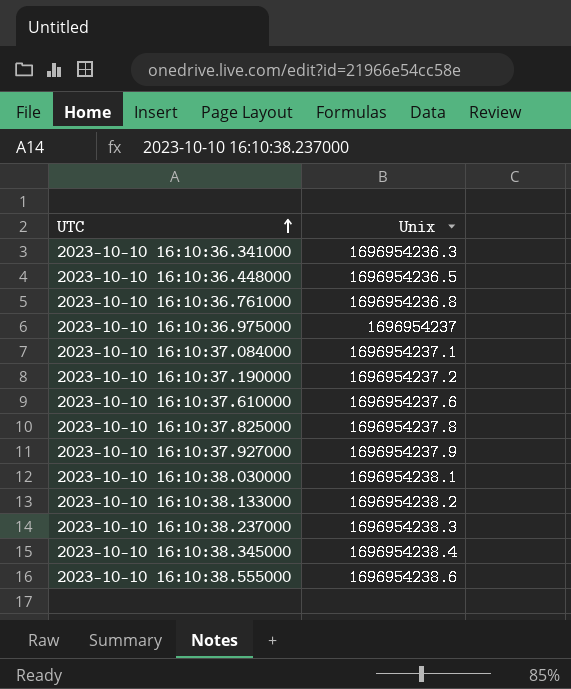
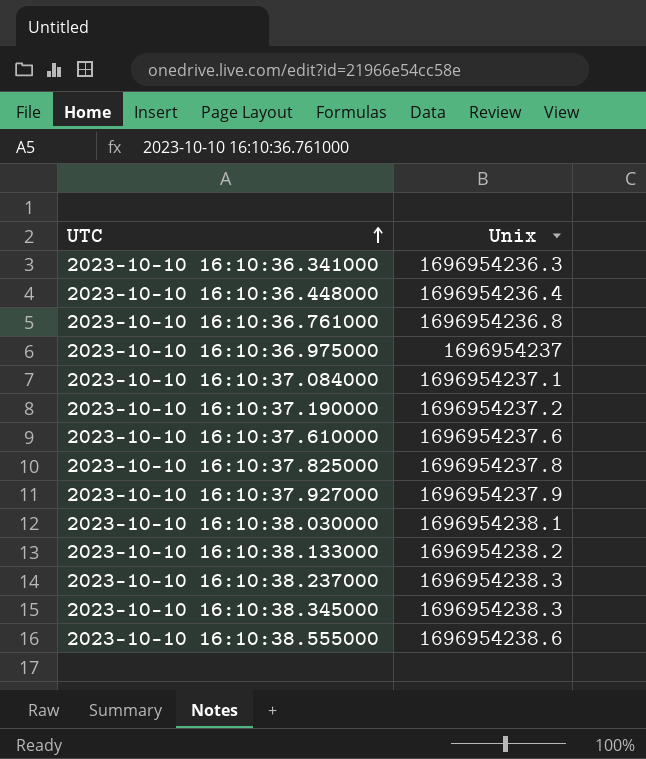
2023-10-10 16:10:36.448000 | Unix: 1696954236.5 -> 1696954236.4
2023-10-10 16:10:38.345000 | Unix: 1696954238.4 -> 1696954238.3

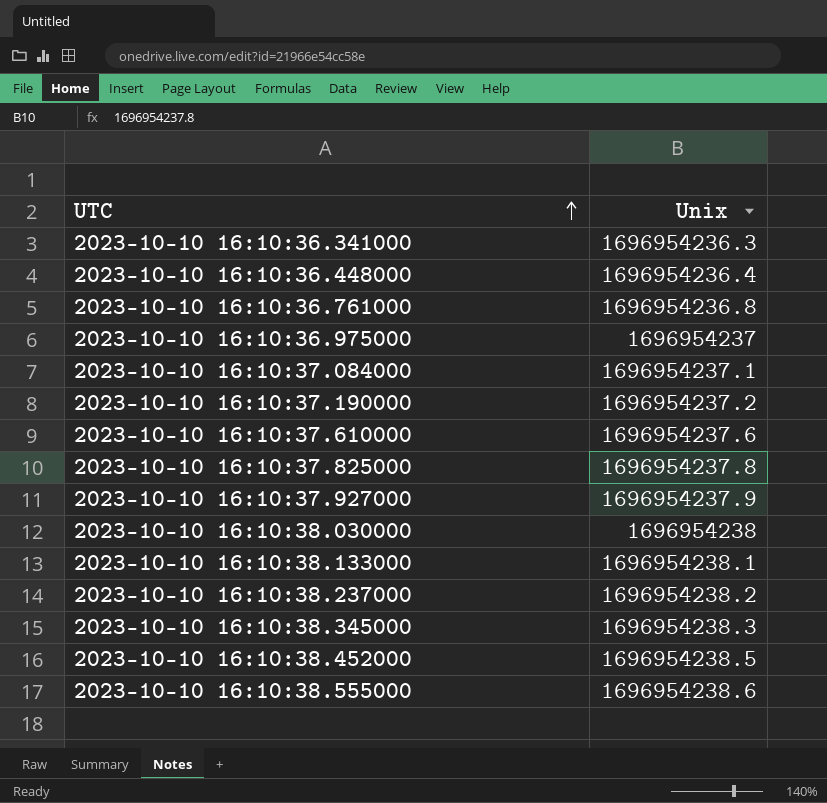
2023-10-10 16:10:38.030000 | Unix: 1696954238.1 -> 1696954238
2023-10-10 16:10:38.133000 | Unix: 1696954238.2 -> 1696954238.1
2023-10-10 16:10:38.237000 | Unix: 1696954238.3 -> 1696954238.2
row 2023-10-10 16:10:38.452000: none -> 1696954238.5

